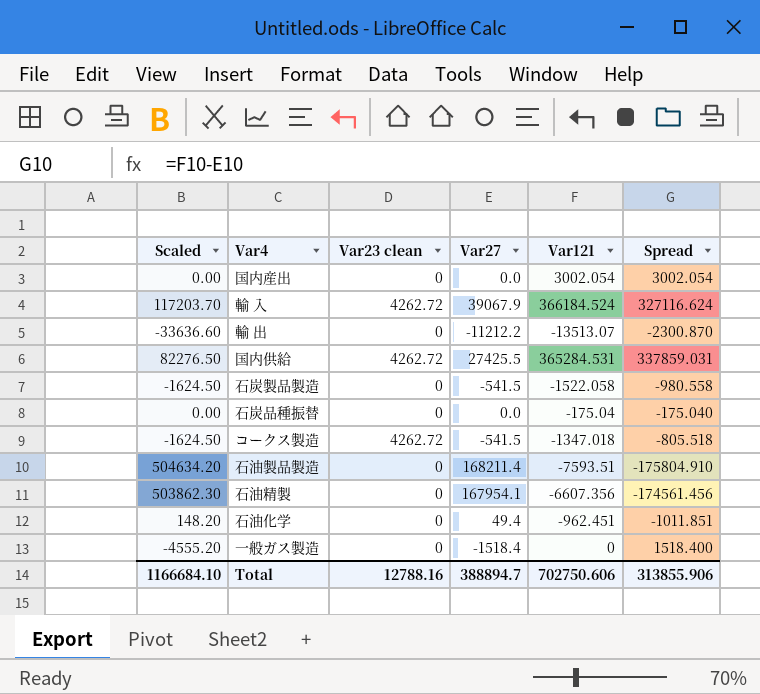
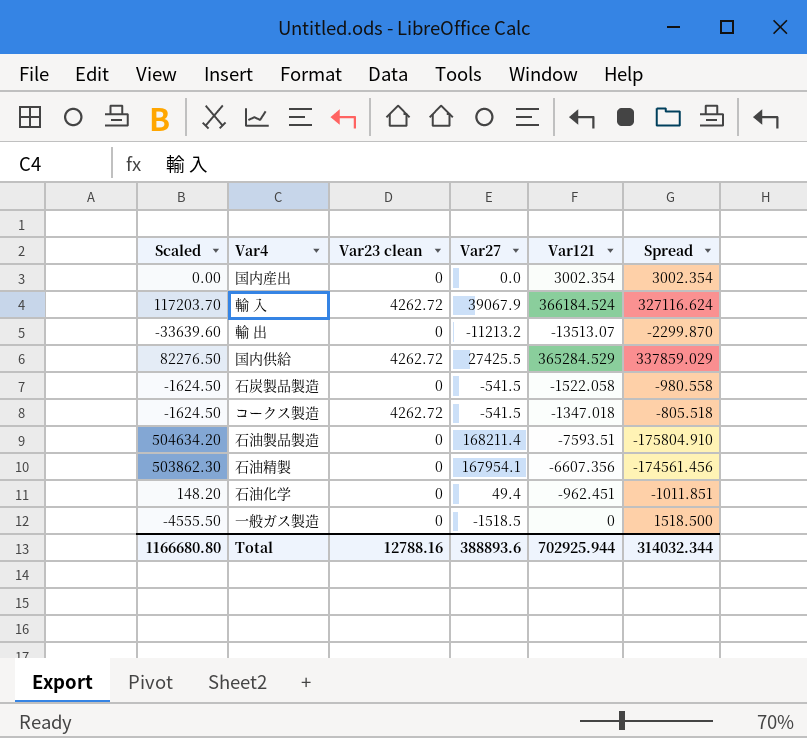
row 石炭品種振替: 0.00 | 0 | 0.0 | -175.04 | -175.040 -> none
国内産出 | Var121: 3002.054 -> 3002.354
国内産出 | Spread: 3002.054 -> 3002.354
輸 出 | Scaled: -33636.60 -> -33639.60
輸 出 | Var27: -11212.2 -> -11213.2
輸 出 | Spread: -2300.870 -> -2299.870
国内供給 | Var121: 365284.531 -> 365284.529
国内供給 | Spread: 337859.031 -> 337859.029
一般ガス製造 | Scaled: -4555.20 -> -4555.50
一般ガス製造 | Var27: -1518.4 -> -1518.5
一般ガス製造 | Spread: 1518.400 -> 1518.500
Total | Scaled: 1166684.10 -> 1166680.80
Total | Var27: 388894.7 -> 388893.6
Total | Var121: 702750.606 -> 702925.944
Total | Spread: 313855.906 -> 314032.344

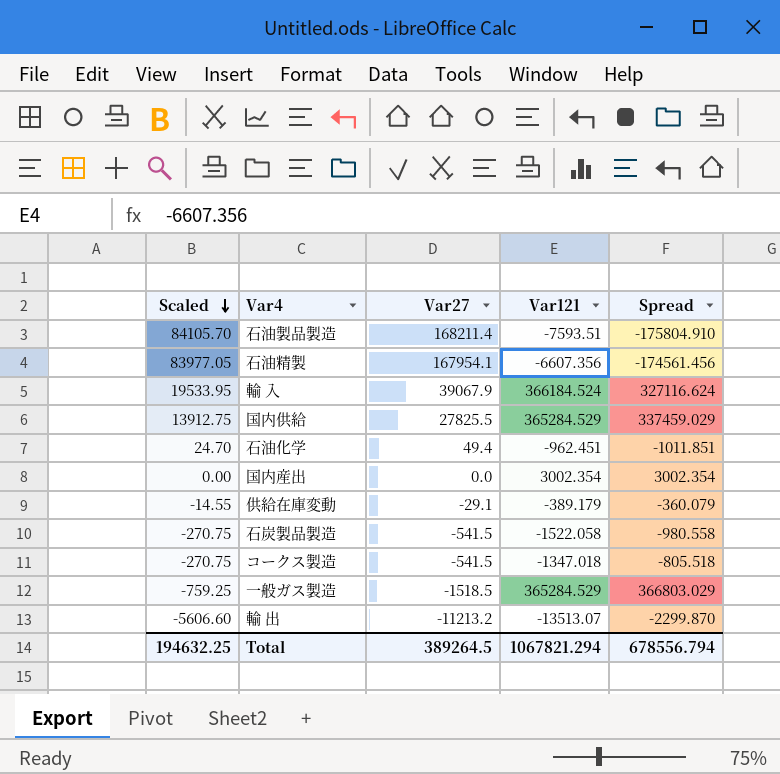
row order: none -> Scaled descending
column Var23 clean | position: 3 -> none
column Scaled | formula: [Var27] * 3 -> [Var27] * 0.5
国内供給 | Var27: 27425.5 -> 27825.5
国内供給 | Spread: 337859.029 -> 337459.029
row 供給在庫変動: none -> -14.55 | -29.1 | -389.179 | -360.079
一般ガス製造 | Var121: 0 -> 365284.529
一般ガス製造 | Spread: 1518.500 -> 366803.029
Total | Scaled: 1166680.80 -> 194632.25
Total | Var27: 388893.6 -> 389264.5
Total | Var121: 702925.944 -> 1067821.294
Total | Spread: 314032.344 -> 678556.794

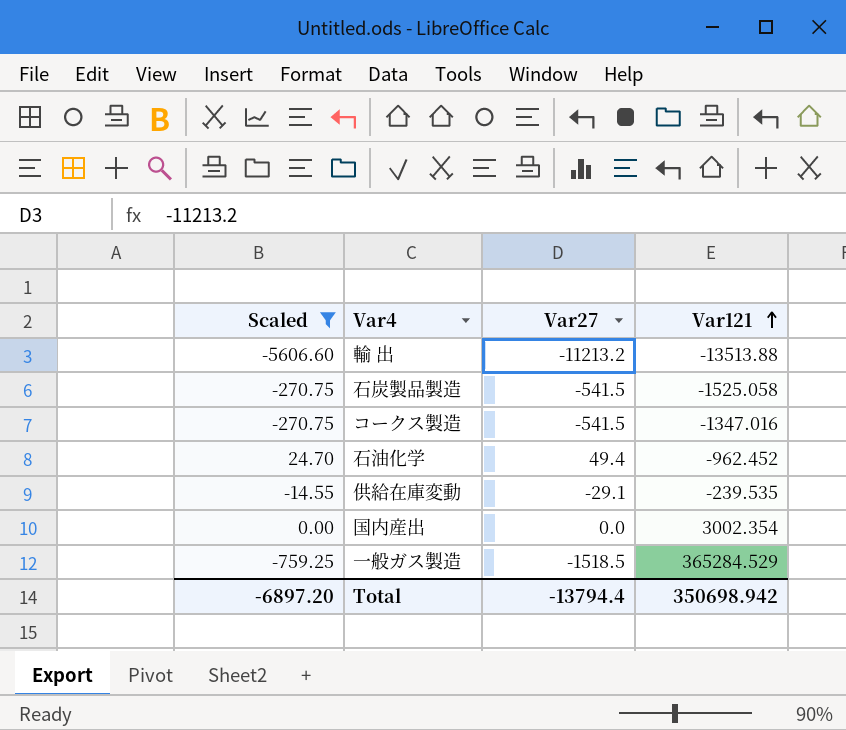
filter: none -> Scaled <= 24.70
row order: Scaled descending -> Var121 ascending
column Spread | formula: [Var121] - [Var27] -> none
輸 出 | Var121: -13513.07 -> -13513.88
石炭製品製造 | Var121: -1522.058 -> -1525.058
コークス製造 | Var121: -1347.018 -> -1347.016
石油化学 | Var121: -962.451 -> -962.452
供給在庫変動 | Var121: -389.179 -> -239.535
Total | Scaled: 194632.25 -> -6897.20
Total | Var27: 389264.5 -> -13794.4
Total | Var121: 1067821.294 -> 350698.942

